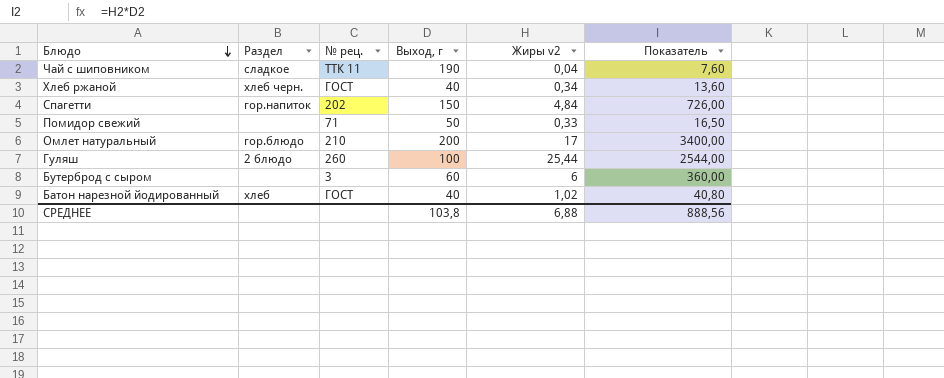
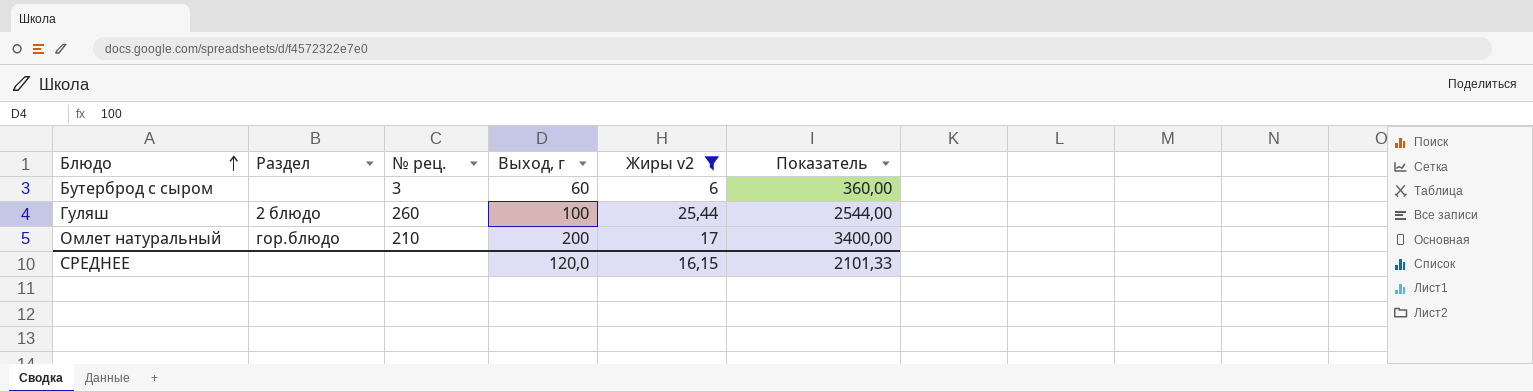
filter: none -> Жиры v2 >= 6
row order: Блюдо descending -> Блюдо ascending
СРЕДНЕЕ | Выход, г: 103,8 -> 120,0
СРЕДНЕЕ | Жиры v2: 6,88 -> 16,15
СРЕДНЕЕ | Показатель: 888,56 -> 2101,33

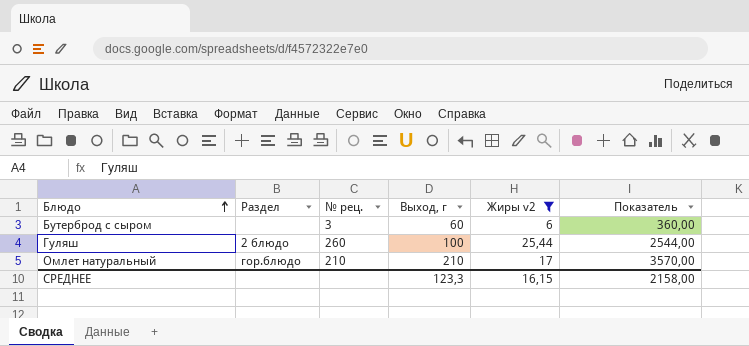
Омлет натуральный | Выход, г: 200 -> 210
Омлет натуральный | Показатель: 3400,00 -> 3570,00
СРЕДНЕЕ | Выход, г: 120,0 -> 123,3
СРЕДНЕЕ | Показатель: 2101,33 -> 2158,00

